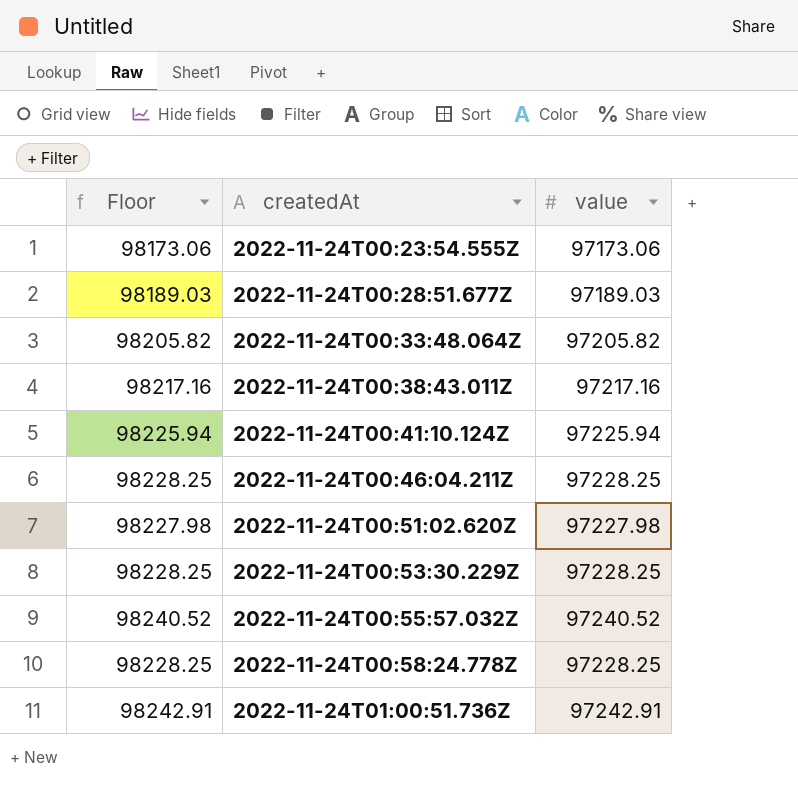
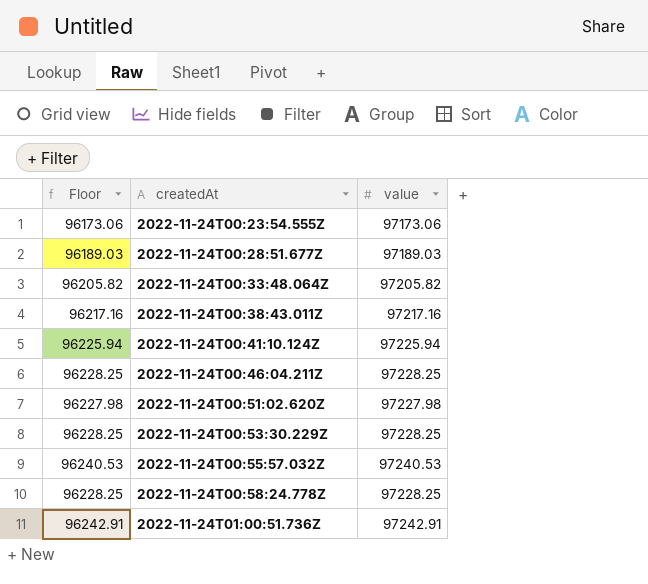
column Floor | formula: [value] + 1000 -> [value] - 1000
2022-11-24T00:55:57.032Z | value: 97240.52 -> 97240.53

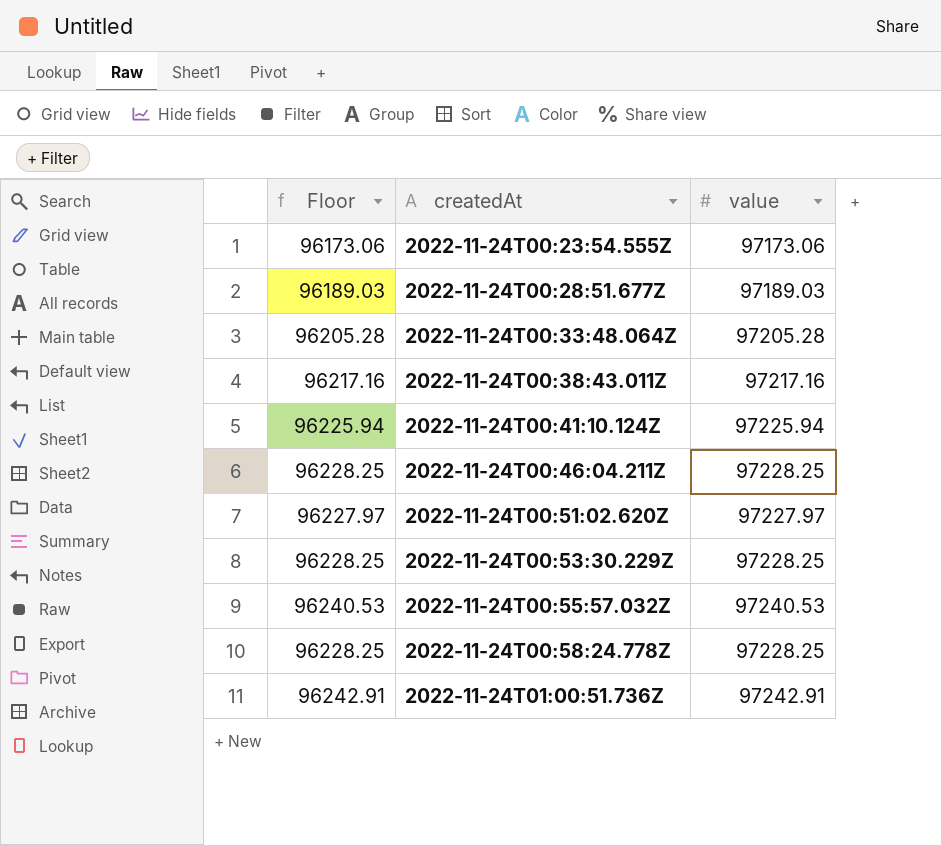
2022-11-24T00:33:48.064Z | Floor: 96205.82 -> 96205.28
2022-11-24T00:33:48.064Z | value: 97205.82 -> 97205.28
2022-11-24T00:51:02.620Z | Floor: 96227.98 -> 96227.97
2022-11-24T00:51:02.620Z | value: 97227.98 -> 97227.97

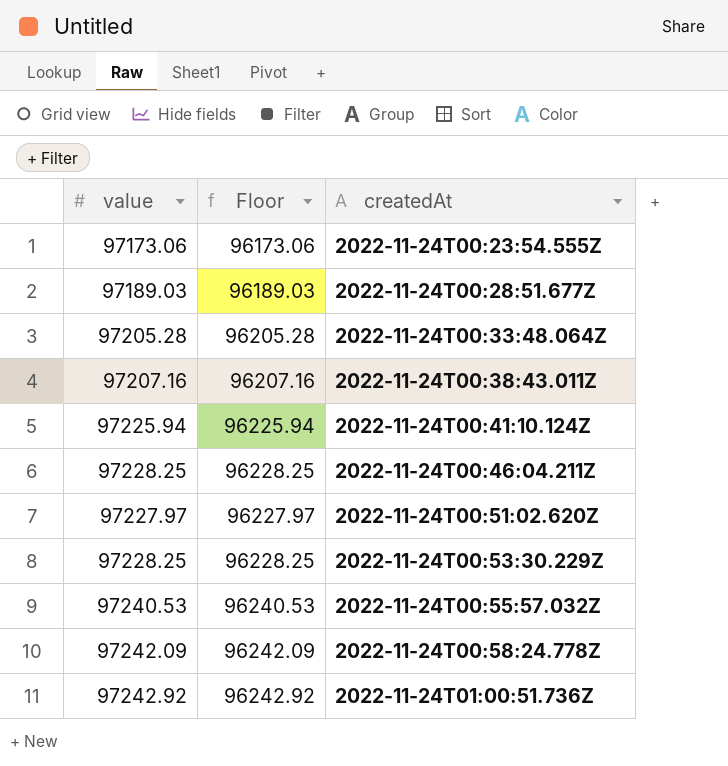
column value | position: 3 -> 1
2022-11-24T00:38:43.011Z | value: 97217.16 -> 97207.16
2022-11-24T00:38:43.011Z | Floor: 96217.16 -> 96207.16
2022-11-24T00:58:24.778Z | value: 97228.25 -> 97242.09
2022-11-24T00:58:24.778Z | Floor: 96228.25 -> 96242.09
2022-11-24T01:00:51.736Z | value: 97242.91 -> 97242.92
2022-11-24T01:00:51.736Z | Floor: 96242.91 -> 96242.92

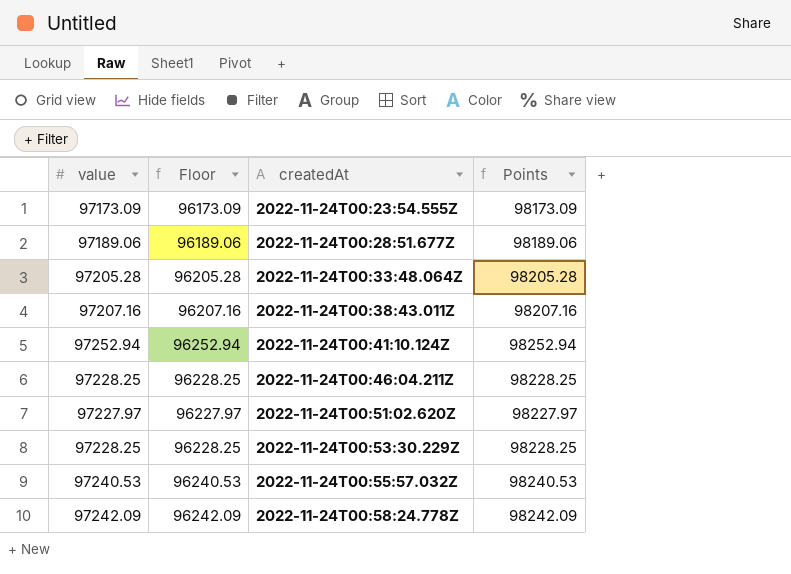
column Points | formula: none -> [value] + 1000
row 2022-11-24T01:00:51.736Z: 97242.92 | 96242.92 -> none
2022-11-24T00:23:54.555Z | value: 97173.06 -> 97173.09
2022-11-24T00:23:54.555Z | Floor: 96173.06 -> 96173.09
2022-11-24T00:28:51.677Z | value: 97189.03 -> 97189.06
2022-11-24T00:28:51.677Z | Floor: 96189.03 -> 96189.06
2022-11-24T00:41:10.124Z | value: 97225.94 -> 97252.94
2022-11-24T00:41:10.124Z | Floor: 96225.94 -> 96252.94

